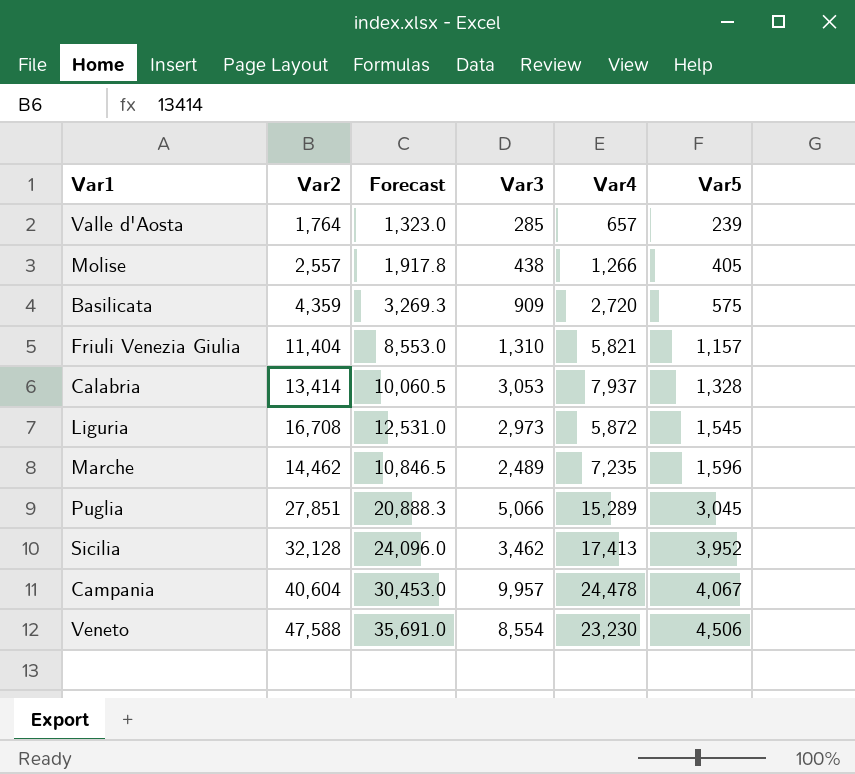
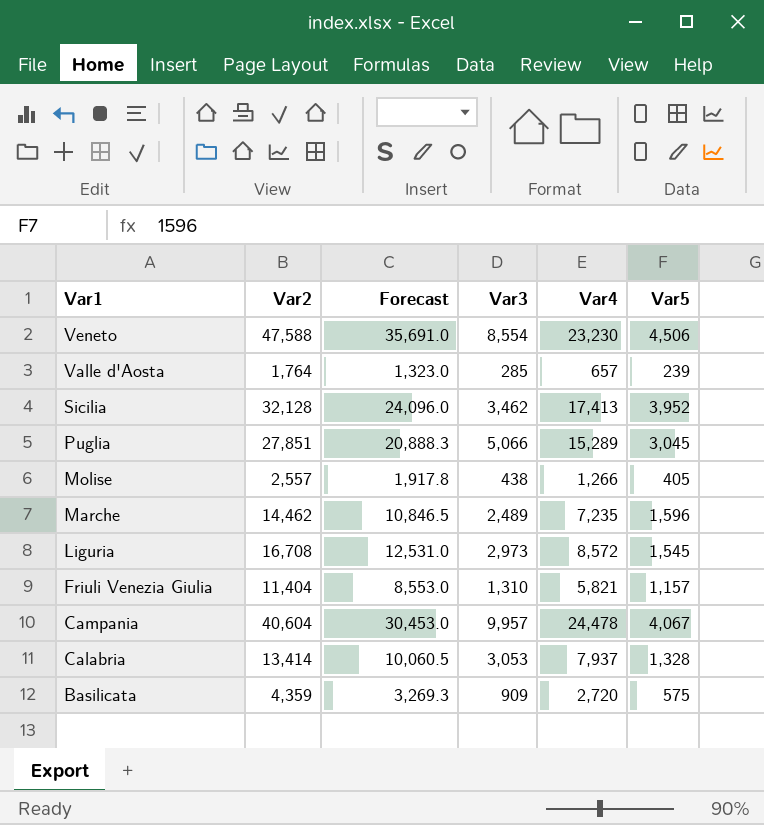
row order: Var5 ascending -> Var1 descending
Liguria | Var4: 5,872 -> 8,572

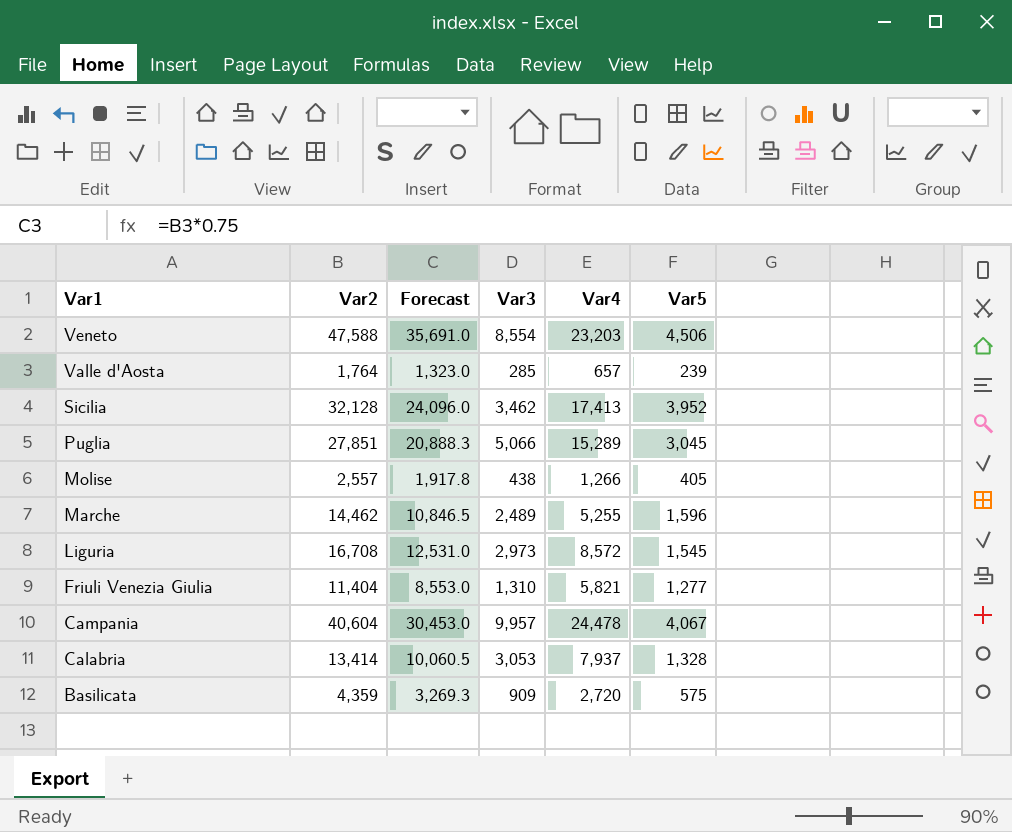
Veneto | Var4: 23,230 -> 23,203
Marche | Var4: 7,235 -> 5,255
Friuli Venezia Giulia | Var5: 1,157 -> 1,277

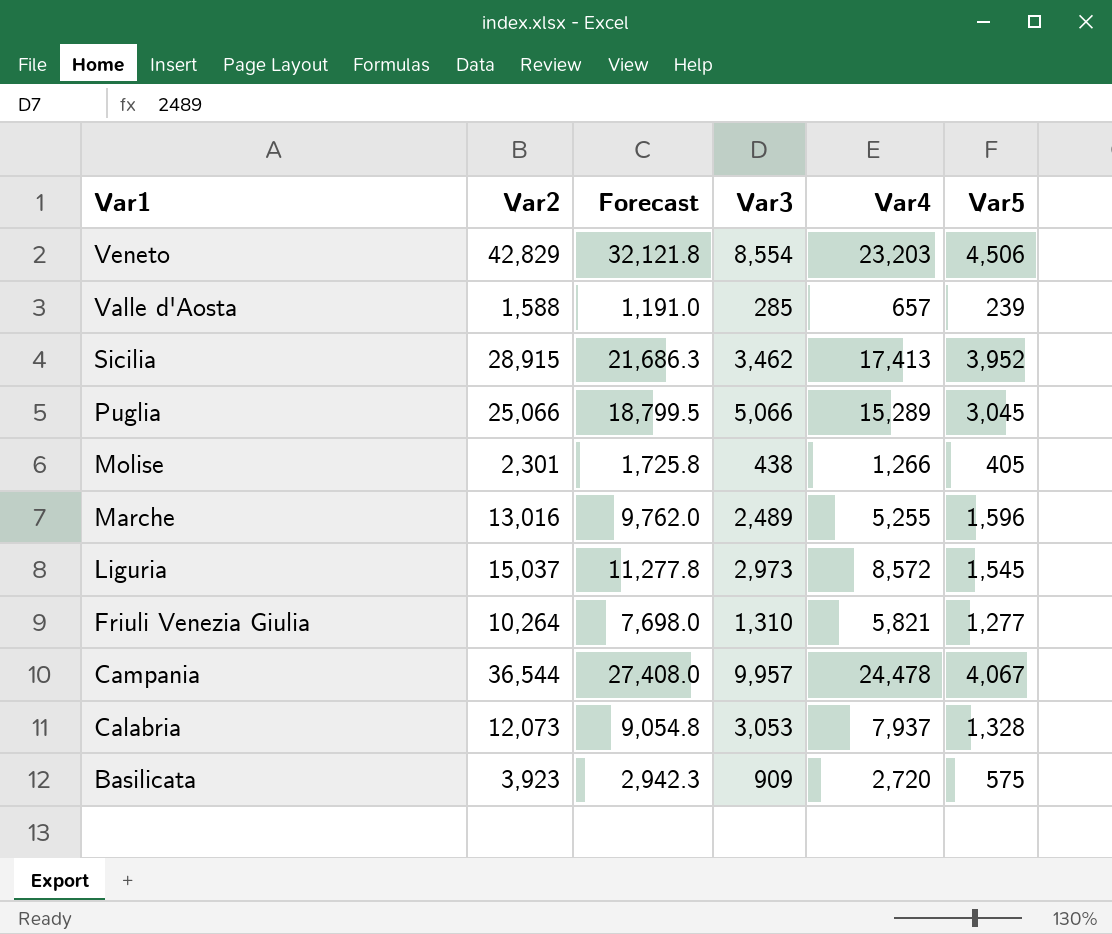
Veneto | Var2: 47,588 -> 42,829
Veneto | Forecast: 35,691.0 -> 32,121.8
Valle d'Aosta | Var2: 1,764 -> 1,588
Valle d'Aosta | Forecast: 1,323.0 -> 1,191.0
Sicilia | Var2: 32,128 -> 28,915
Sicilia | Forecast: 24,096.0 -> 21,686.3
Puglia | Var2: 27,851 -> 25,066
Puglia | Forecast: 20,888.3 -> 18,799.5
Molise | Var2: 2,557 -> 2,301
Molise | Forecast: 1,917.8 -> 1,725.8
Marche | Var2: 14,462 -> 13,016
Marche | Forecast: 10,846.5 -> 9,762.0
Liguria | Var2: 16,708 -> 15,037
Liguria | Forecast: 12,531.0 -> 11,277.8
Friuli Venezia Giulia | Var2: 11,404 -> 10,264
Friuli Venezia Giulia | Forecast: 8,553.0 -> 7,698.0
Campania | Var2: 40,604 -> 36,544
Campania | Forecast: 30,453.0 -> 27,408.0
Calabria | Var2: 13,414 -> 12,073
Calabria | Forecast: 10,060.5 -> 9,054.8
Basilicata | Var2: 4,359 -> 3,923
Basilicata | Forecast: 3,269.3 -> 2,942.3

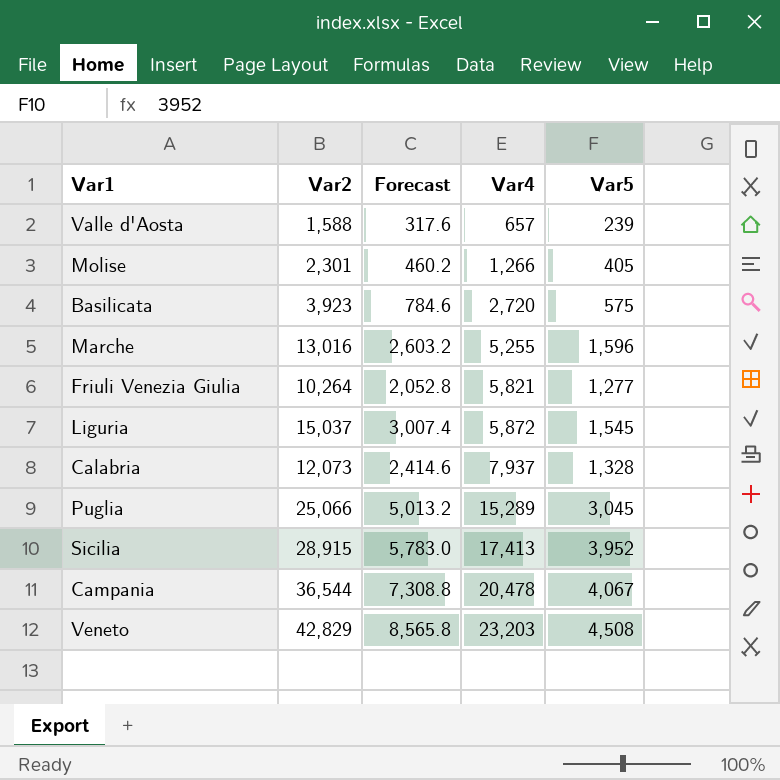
row order: Var1 descending -> Var4 ascending
column Var3 | position: 4 -> none
column Forecast | formula: [Var2] * 0.75 -> [Var2] * 0.2
Liguria | Var4: 8,572 -> 5,872
Campania | Var4: 24,478 -> 20,478
Veneto | Var5: 4,506 -> 4,508

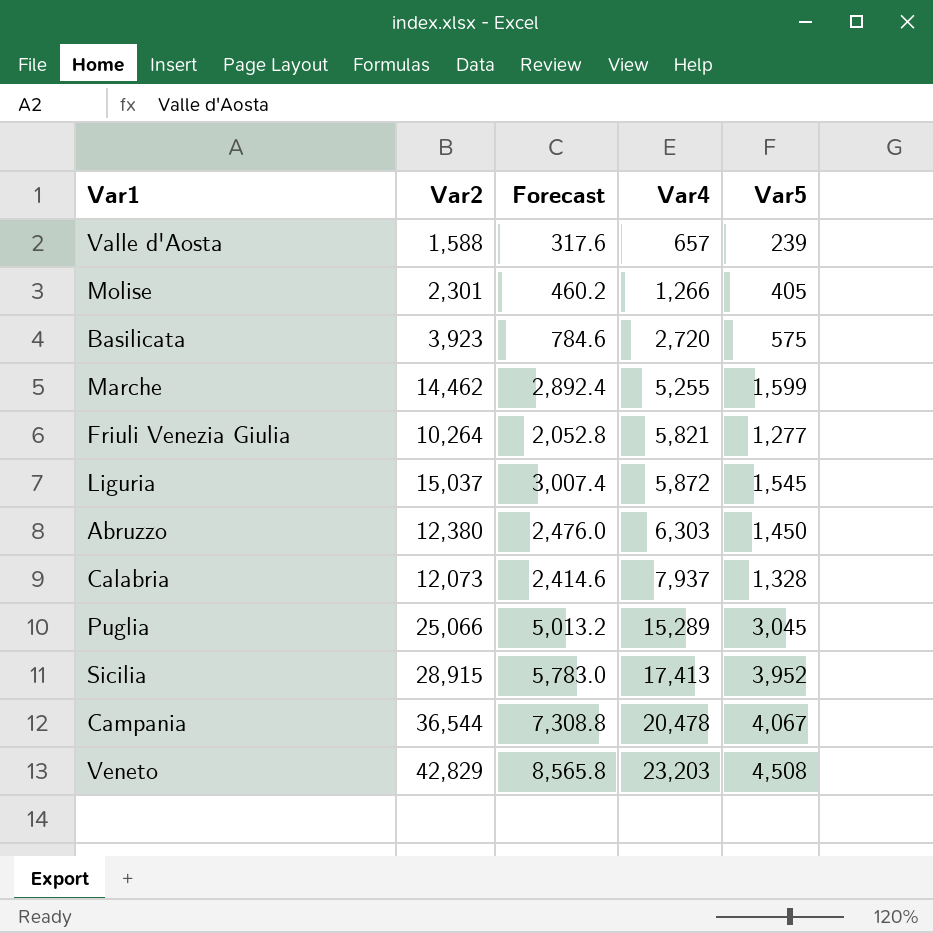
Marche | Var2: 13,016 -> 14,462
Marche | Forecast: 2,603.2 -> 2,892.4
Marche | Var5: 1,596 -> 1,599
row Abruzzo: none -> 12,380 | 2,476.0 | 6,303 | 1,450

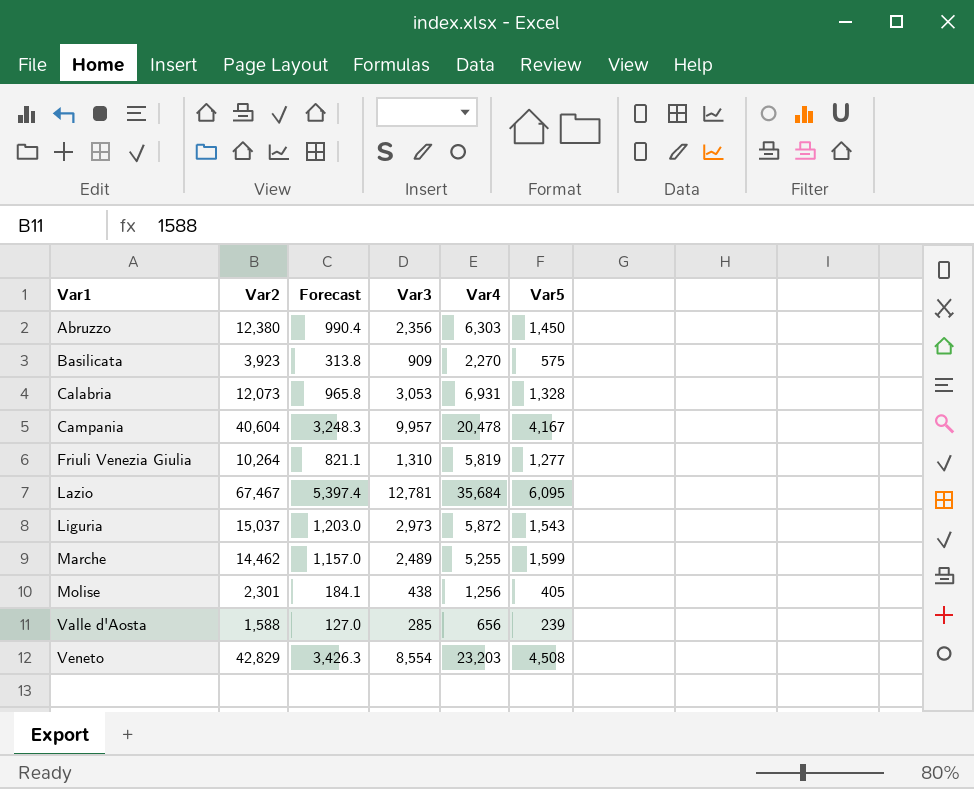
row order: Var4 ascending -> Var1 ascending
column Forecast | formula: [Var2] * 0.2 -> [Var2] * 0.08
column Var3 | position: none -> 4
row Puglia: 25,066 | 5,013.2 | 15,289 | 3,045 -> none
row Sicilia: 28,915 | 5,783.0 | 17,413 | 3,952 -> none
Basilicata | Var4: 2,720 -> 2,270
Calabria | Var4: 7,937 -> 6,931
Campania | Var2: 36,544 -> 40,604
Campania | Var5: 4,067 -> 4,167
Friuli Venezia Giulia | Var4: 5,821 -> 5,819
row Lazio: none -> 67,467 | 5,397.4 | 12,781 | 35,684 | 6,095
Liguria | Var5: 1,545 -> 1,543
Molise | Var4: 1,266 -> 1,256
Valle d'Aosta | Var4: 657 -> 656

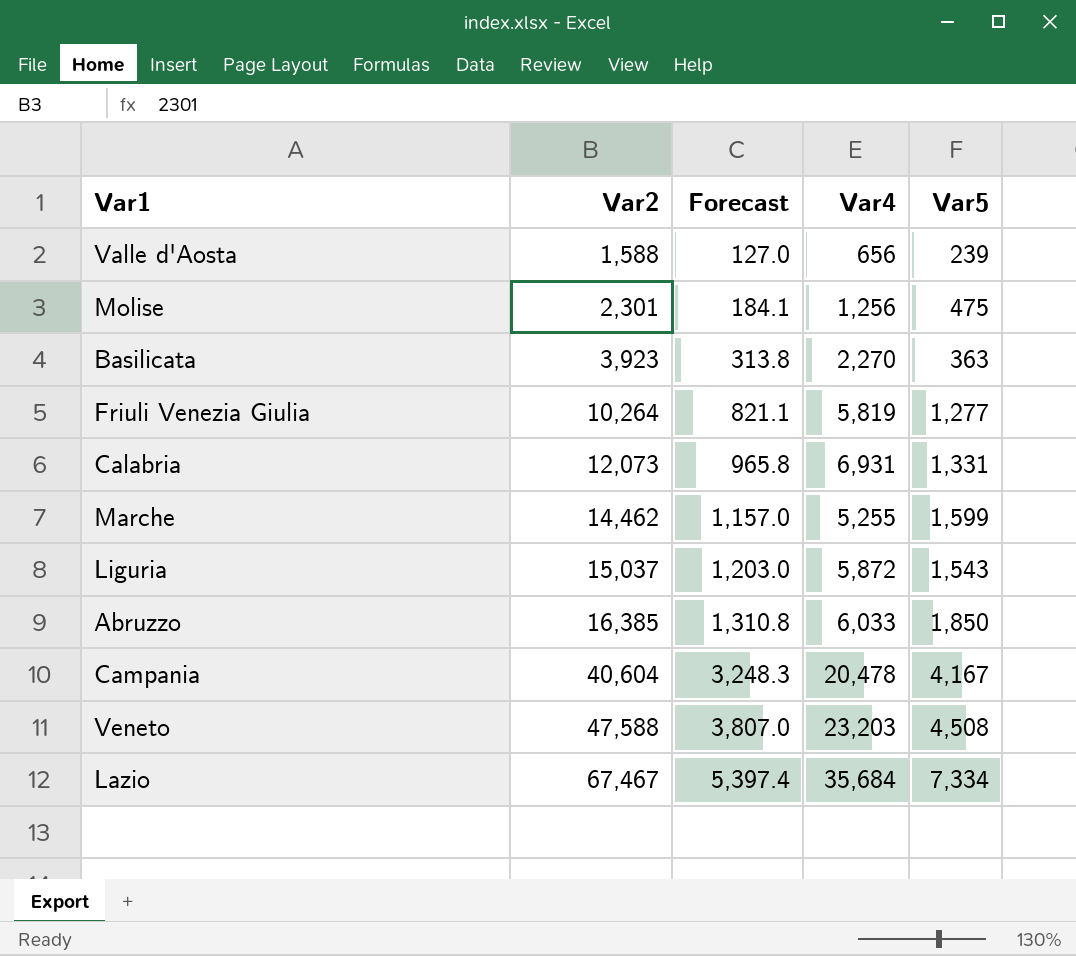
row order: Var1 ascending -> Var2 ascending
column Var3 | position: 4 -> none
Molise | Var5: 405 -> 475
Basilicata | Var5: 575 -> 363
Calabria | Var5: 1,328 -> 1,331
Abruzzo | Var2: 12,380 -> 16,385
Abruzzo | Forecast: 990.4 -> 1,310.8
Abruzzo | Var4: 6,303 -> 6,033
Abruzzo | Var5: 1,450 -> 1,850
Veneto | Var2: 42,829 -> 47,588
Veneto | Forecast: 3,426.3 -> 3,807.0
Lazio | Var5: 6,095 -> 7,334

